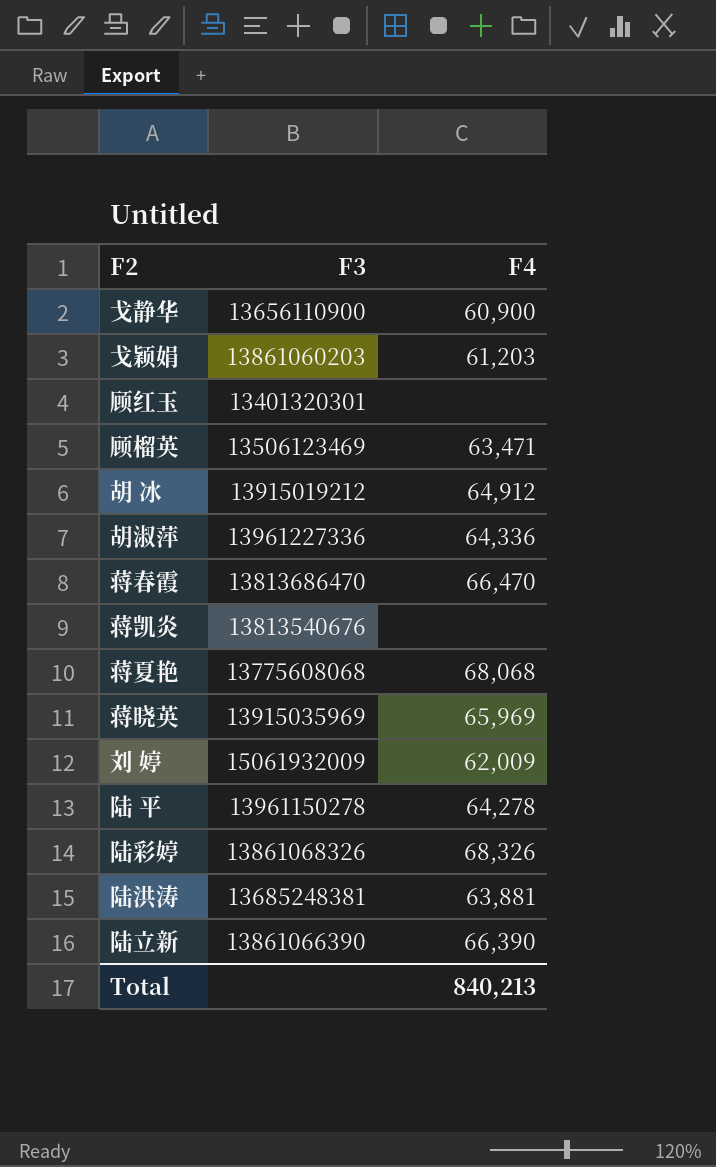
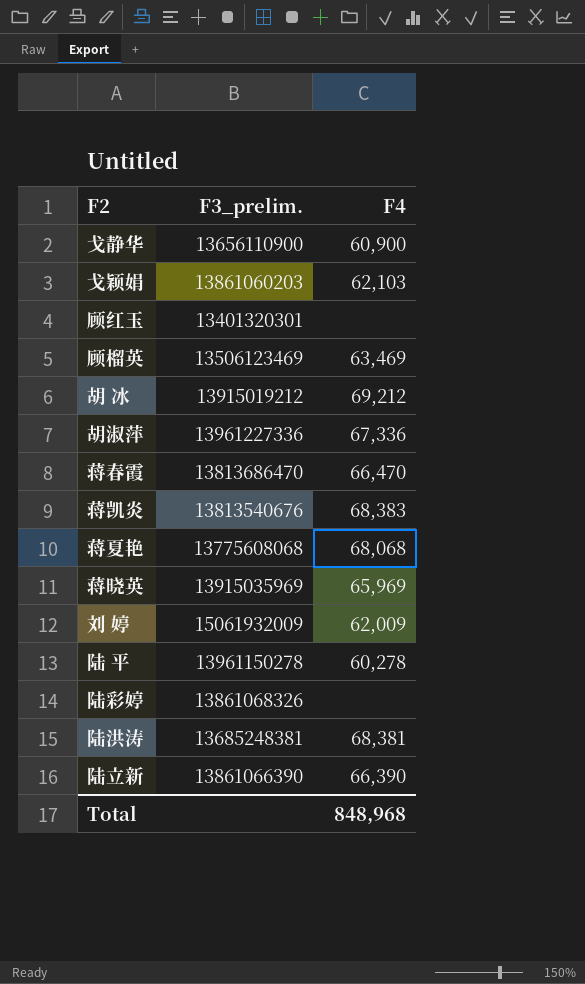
column name: F3 -> F3_prelim.
戈颖娟 | F4: 61,203 -> 62,103
顾榴英 | F4: 63,471 -> 63,469
胡 冰 | F4: 64,912 -> 69,212
胡淑萍 | F4: 64,336 -> 67,336
蒋凯炎 | F4: none -> 68,383
陆 平 | F4: 64,278 -> 60,278
陆彩婷 | F4: 68,326 -> none
陆洪涛 | F4: 63,881 -> 68,381
Total | F4: 840,213 -> 848,968

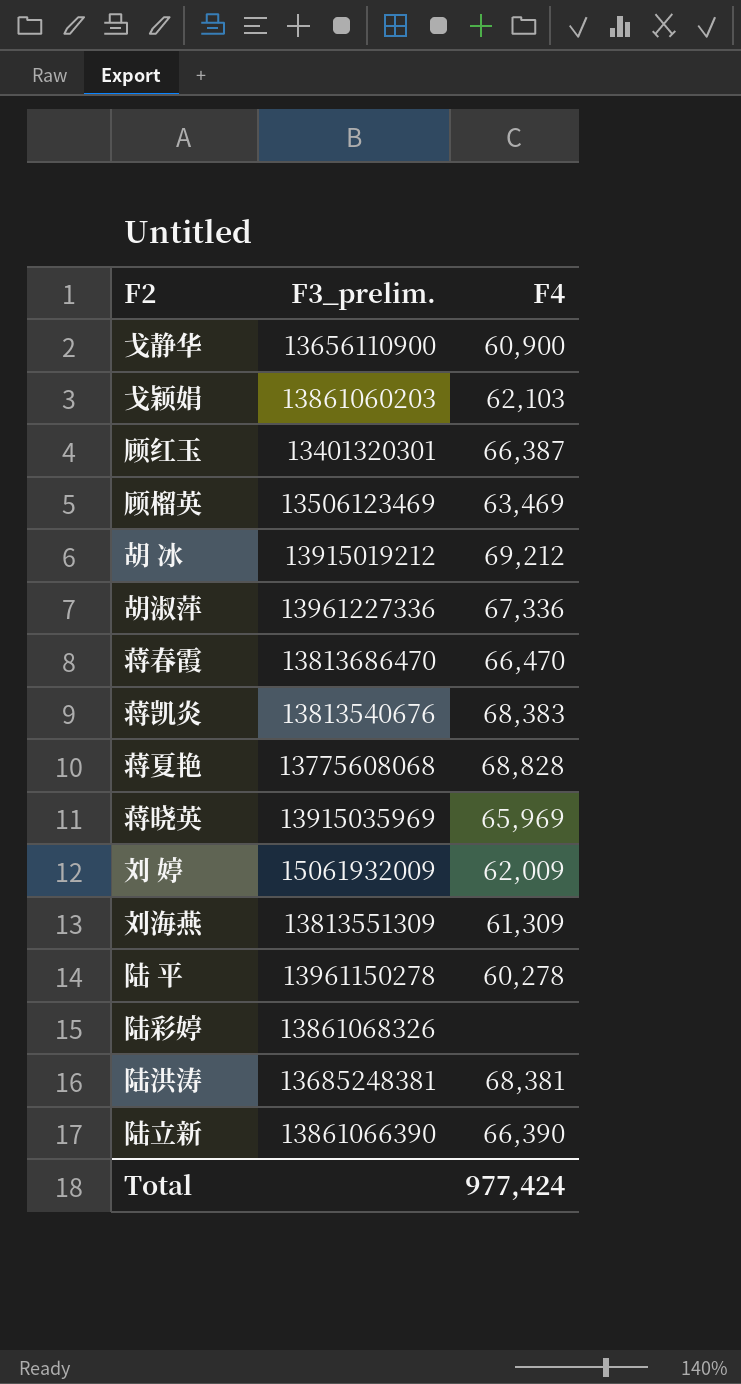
顾红玉 | F4: none -> 66,387
蒋夏艳 | F4: 68,068 -> 68,828
row 刘海燕: none -> 13813551309 | 61,309
Total | F4: 848,968 -> 977,424

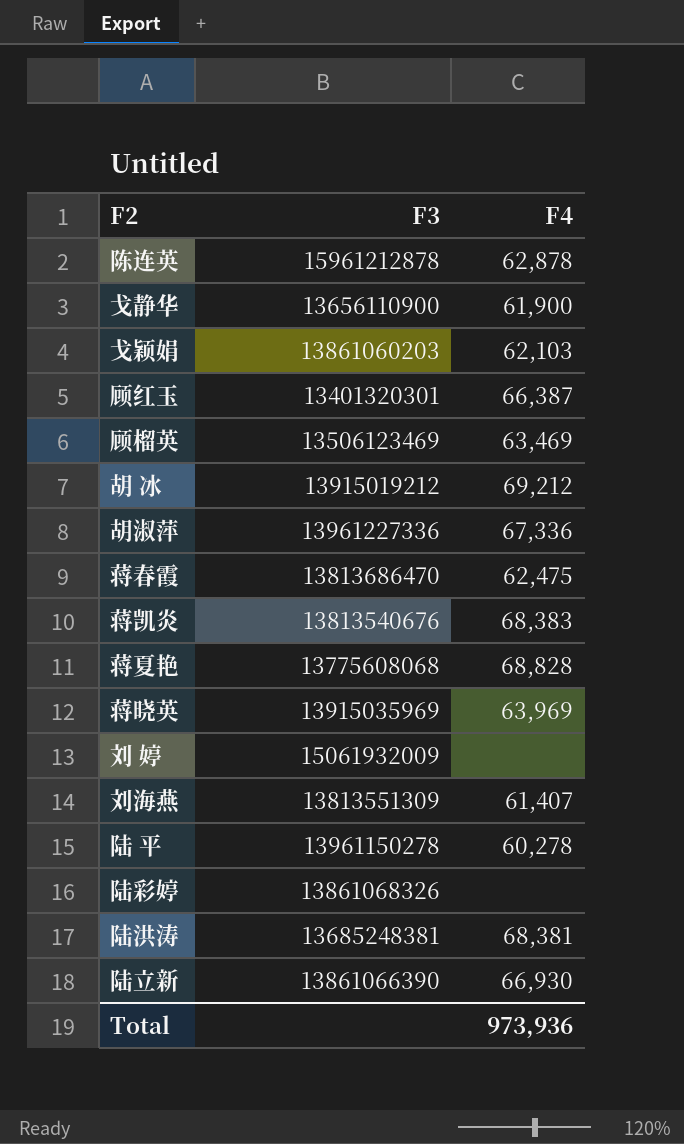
column name: F3_prelim. -> F3
row 陈连英: none -> 15961212878 | 62,878
戈静华 | F4: 60,900 -> 61,900
蒋春霞 | F4: 66,470 -> 62,475
蒋晓英 | F4: 65,969 -> 63,969
刘 婷 | F4: 62,009 -> none
刘海燕 | F4: 61,309 -> 61,407
陆立新 | F4: 66,390 -> 66,930
Total | F4: 977,424 -> 973,936

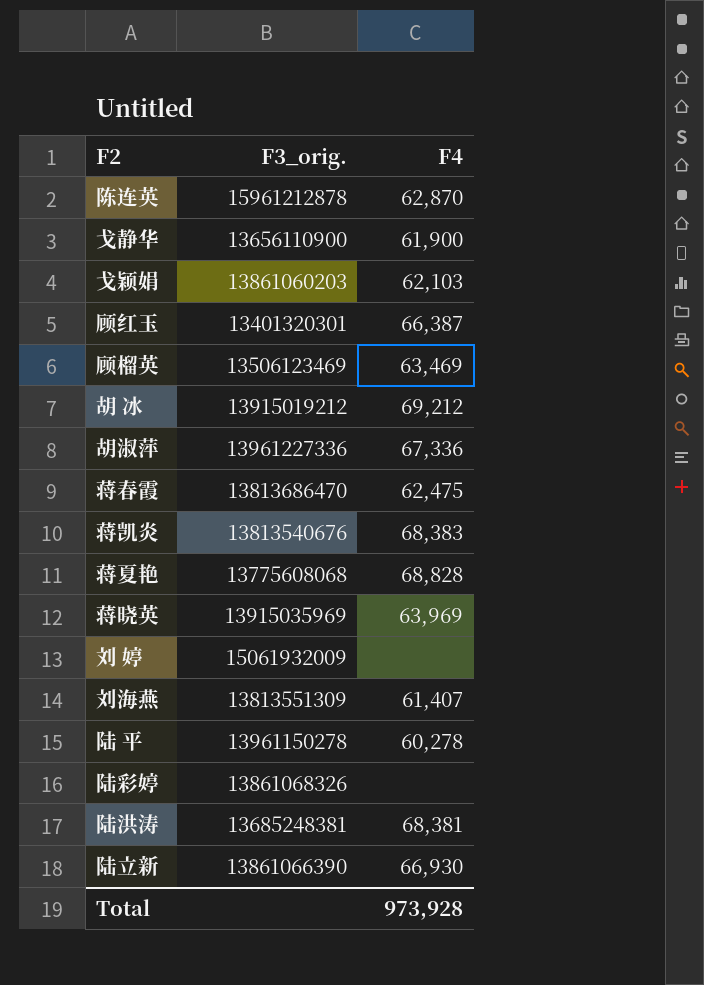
column name: F3 -> F3_orig.
陈连英 | F4: 62,878 -> 62,870
Total | F4: 973,936 -> 973,928

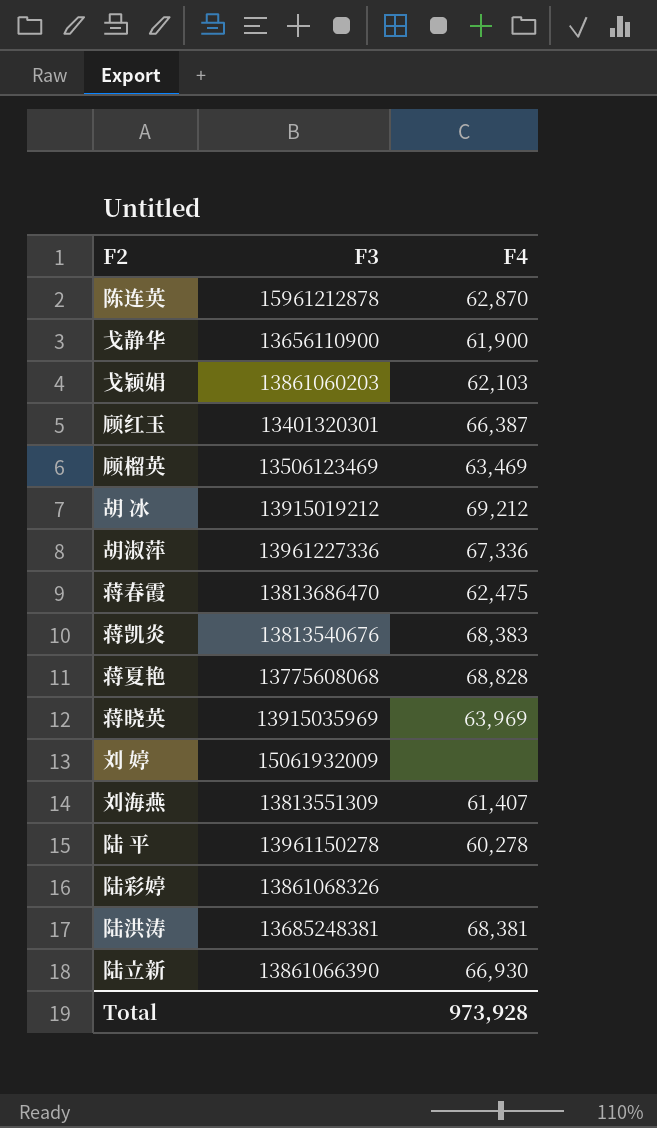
column name: F3_orig. -> F3

